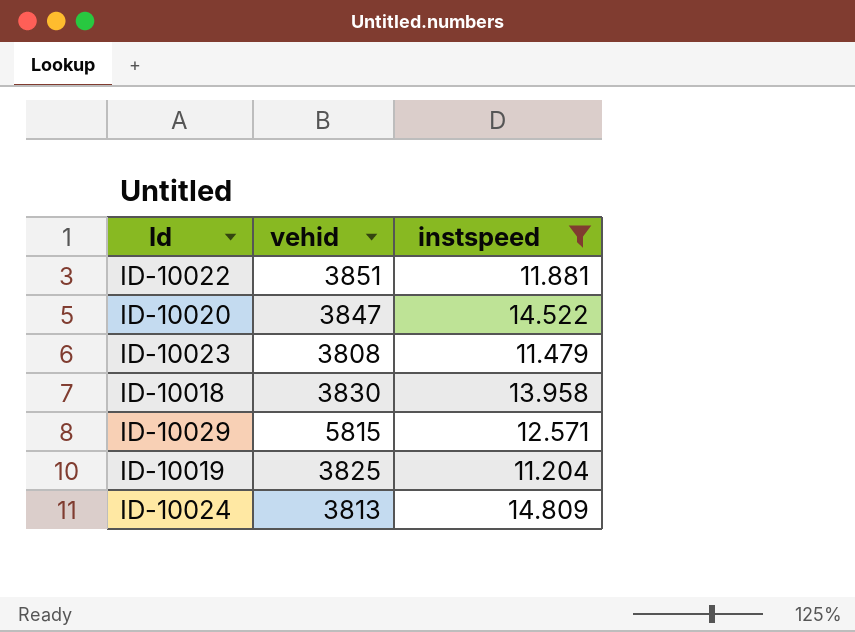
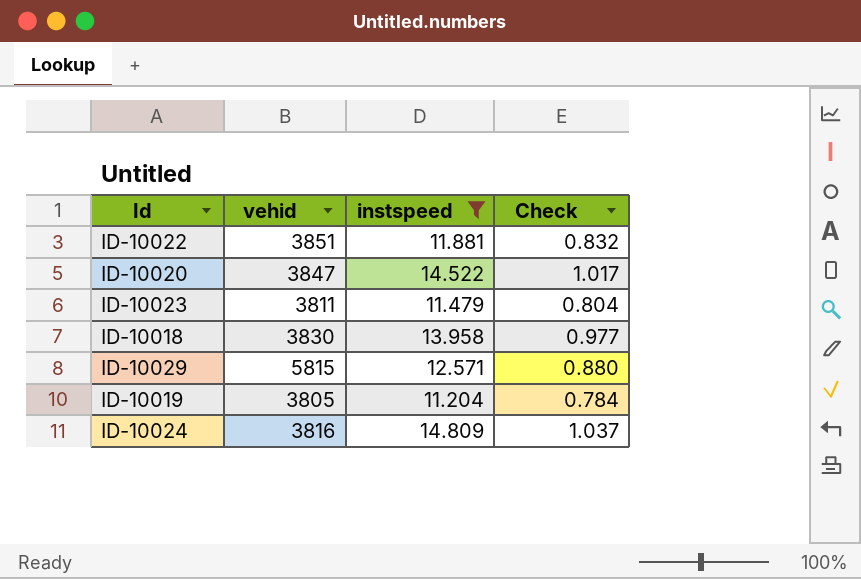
column Check | formula: none -> [instspeed] * 0.07
ID-10023 | vehid: 3808 -> 3811
ID-10019 | vehid: 3825 -> 3805
ID-10024 | vehid: 3813 -> 3816

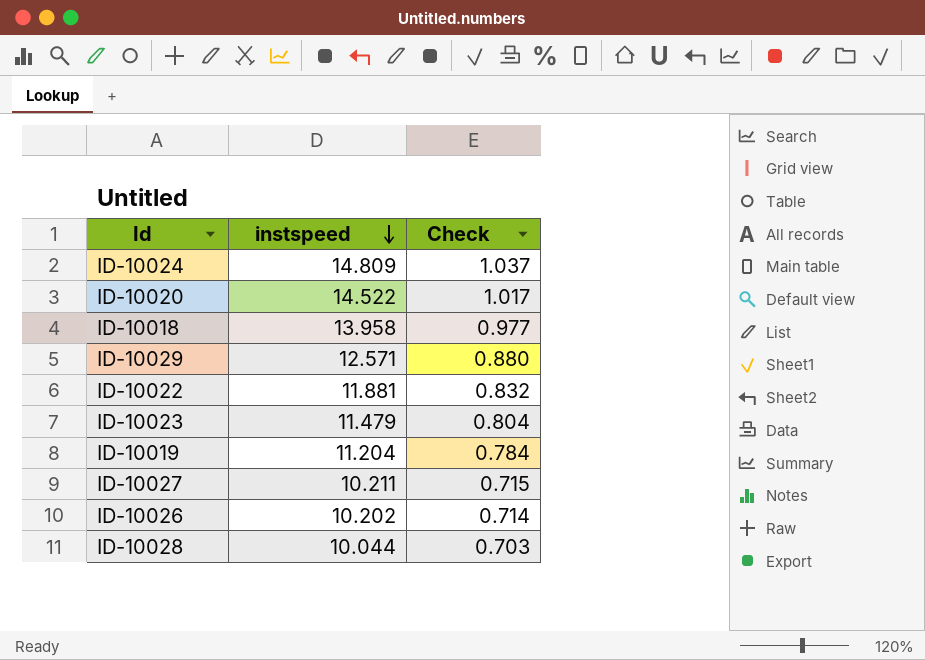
filter: instspeed >= 11.204 -> none
row order: none -> instspeed descending
column vehid | position: 2 -> none

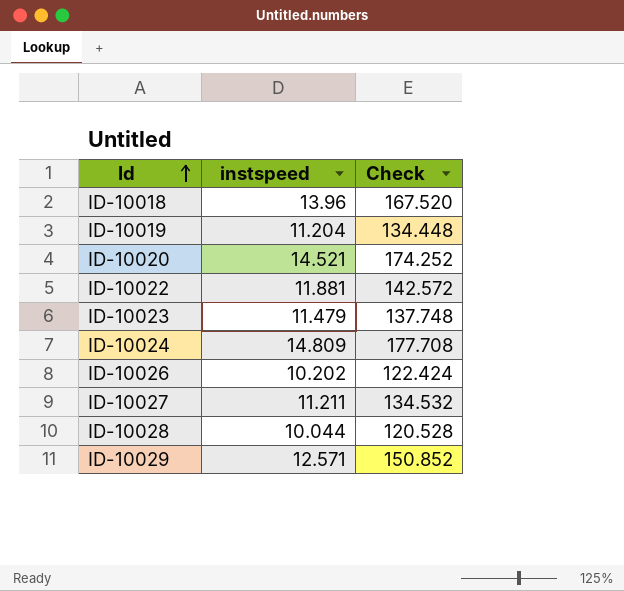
row order: instspeed descending -> Id ascending
column Check | formula: [instspeed] * 0.07 -> [instspeed] * 12
ID-10018 | instspeed: 13.958 -> 13.96
ID-10020 | instspeed: 14.522 -> 14.521
ID-10027 | instspeed: 10.211 -> 11.211

